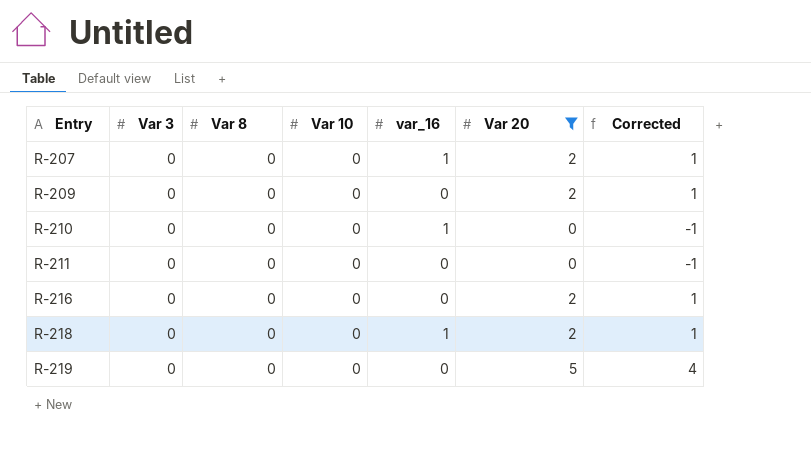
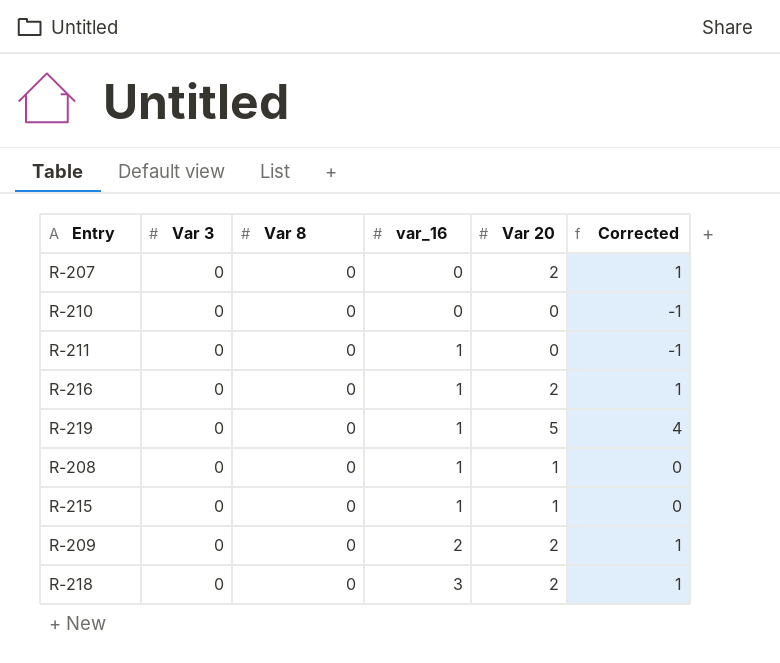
filter: Var 20 != 1 -> none
row order: Entry ascending -> var_16 ascending
column Var 10 | position: 4 -> none
R-207 | var_16: 1 -> 0
R-210 | var_16: 1 -> 0
R-211 | var_16: 0 -> 1
R-216 | var_16: 0 -> 1
R-219 | var_16: 0 -> 1
R-209 | var_16: 0 -> 2
R-218 | var_16: 1 -> 3

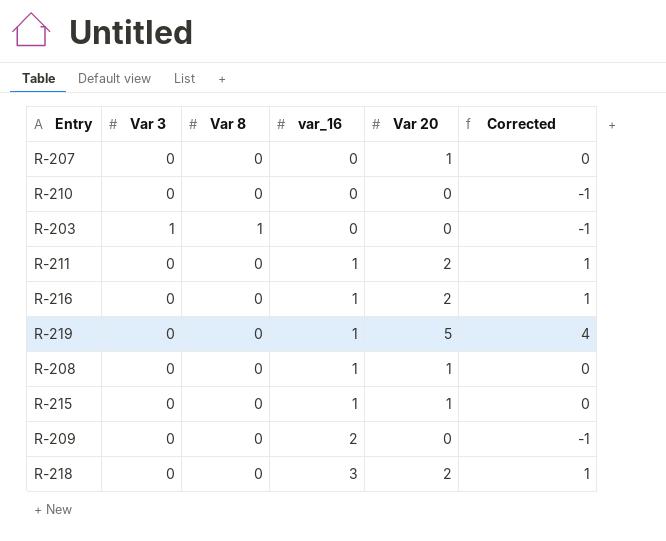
R-207 | Var 20: 2 -> 1
R-207 | Corrected: 1 -> 0
row R-203: none -> 1 | 1 | 0 | 0 | -1
R-211 | Var 20: 0 -> 2
R-211 | Corrected: -1 -> 1
R-209 | Var 20: 2 -> 0
R-209 | Corrected: 1 -> -1

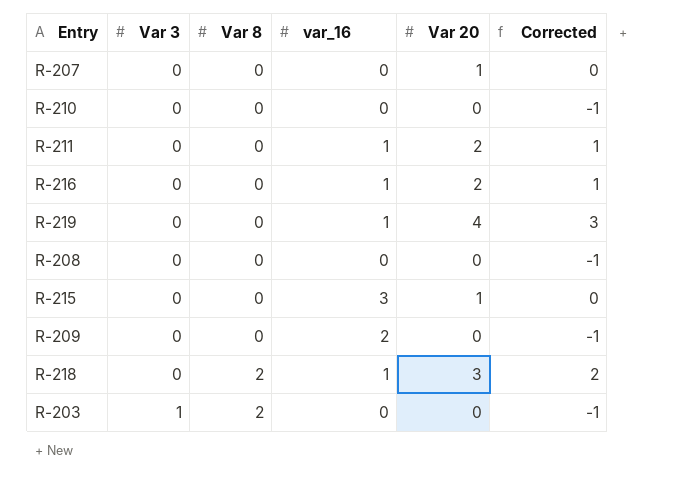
row order: var_16 ascending -> Var 3 ascending
R-219 | Var 20: 5 -> 4
R-219 | Corrected: 4 -> 3
R-208 | var_16: 1 -> 0
R-208 | Var 20: 1 -> 0
R-208 | Corrected: 0 -> -1
R-215 | var_16: 1 -> 3
R-218 | Var 8: 0 -> 2
R-218 | var_16: 3 -> 1
R-218 | Var 20: 2 -> 3
R-218 | Corrected: 1 -> 2
R-203 | Var 8: 1 -> 2

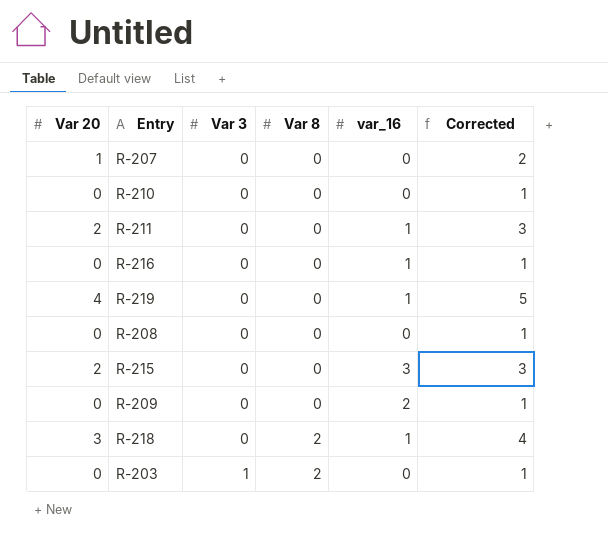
column Var 20 | position: 5 -> 1
column Corrected | formula: [Var 20] - 1 -> [Var 20] + 1
R-216 | Var 20: 2 -> 0
R-215 | Var 20: 1 -> 2

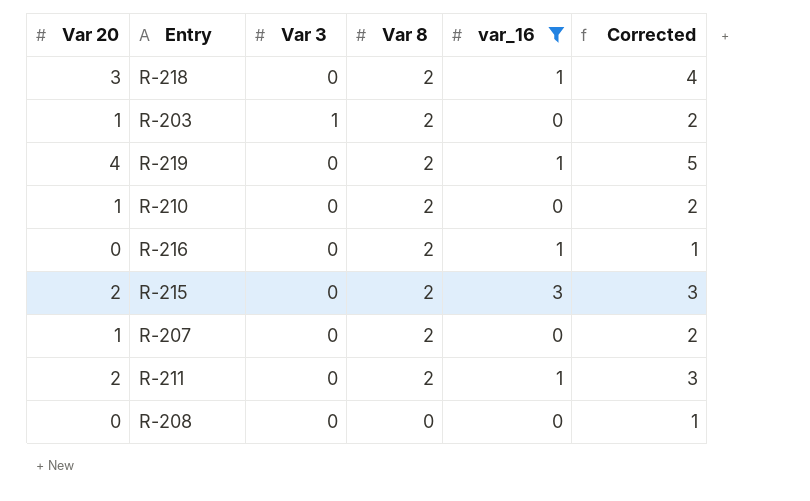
filter: none -> var_16 != 2
row order: Var 3 ascending -> Var 8 descending
R-203 | Var 20: 0 -> 1
R-203 | Corrected: 1 -> 2
R-219 | Var 8: 0 -> 2
R-210 | Var 20: 0 -> 1
R-210 | Var 8: 0 -> 2
R-210 | Corrected: 1 -> 2
R-216 | Var 8: 0 -> 2
R-215 | Var 8: 0 -> 2
R-207 | Var 8: 0 -> 2
R-211 | Var 8: 0 -> 2

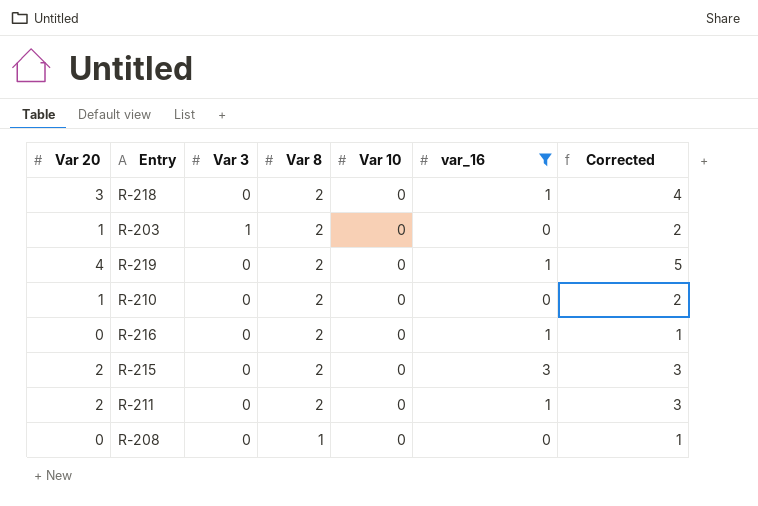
column Var 10 | position: none -> 5
row R-207: 1 | 0 | 2 | 0 | 2 -> none
R-208 | Var 8: 0 -> 1

